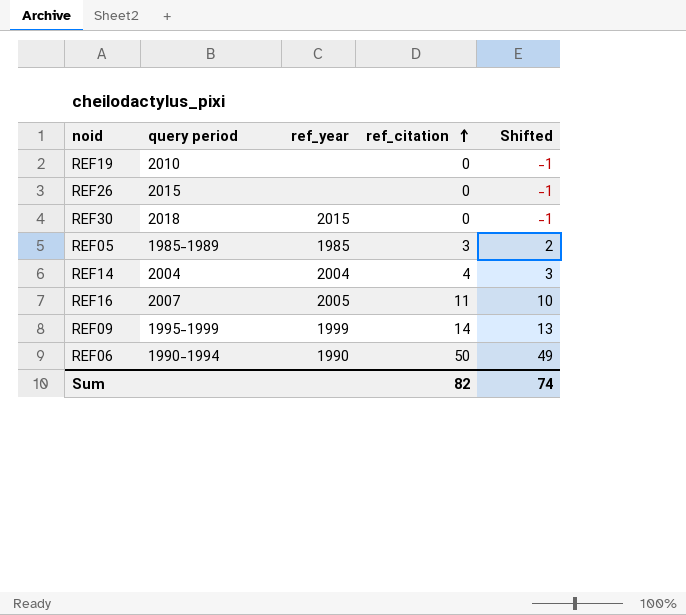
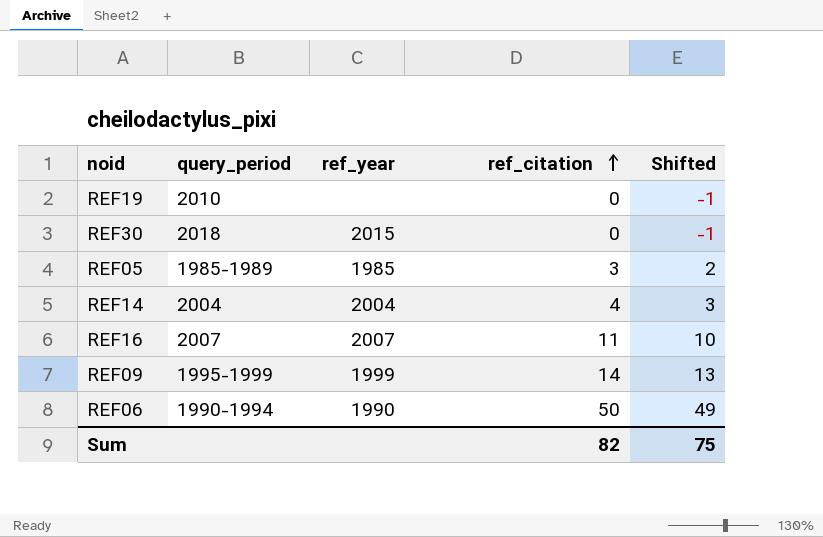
column name: query period -> query_period
row REF26: 2015 | none | 0 | -1 -> none
REF16 | ref_year: 2005 -> 2007
Sum | Shifted: 74 -> 75

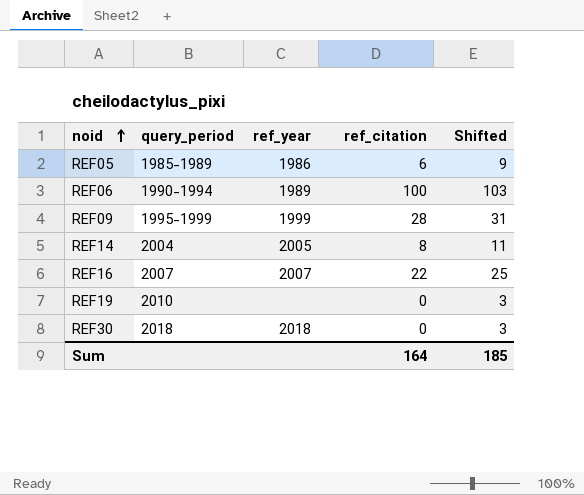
row order: ref_citation ascending -> noid ascending
column Shifted | formula: [ref_citation] - 1 -> [ref_citation] + 3
REF05 | ref_year: 1985 -> 1986
REF05 | ref_citation: 3 -> 6
REF06 | ref_year: 1990 -> 1989
REF06 | ref_citation: 50 -> 100
REF09 | ref_citation: 14 -> 28
REF14 | ref_year: 2004 -> 2005
REF14 | ref_citation: 4 -> 8
REF16 | ref_citation: 11 -> 22
REF30 | ref_year: 2015 -> 2018
Sum | ref_citation: 82 -> 164
Sum | Shifted: 75 -> 185

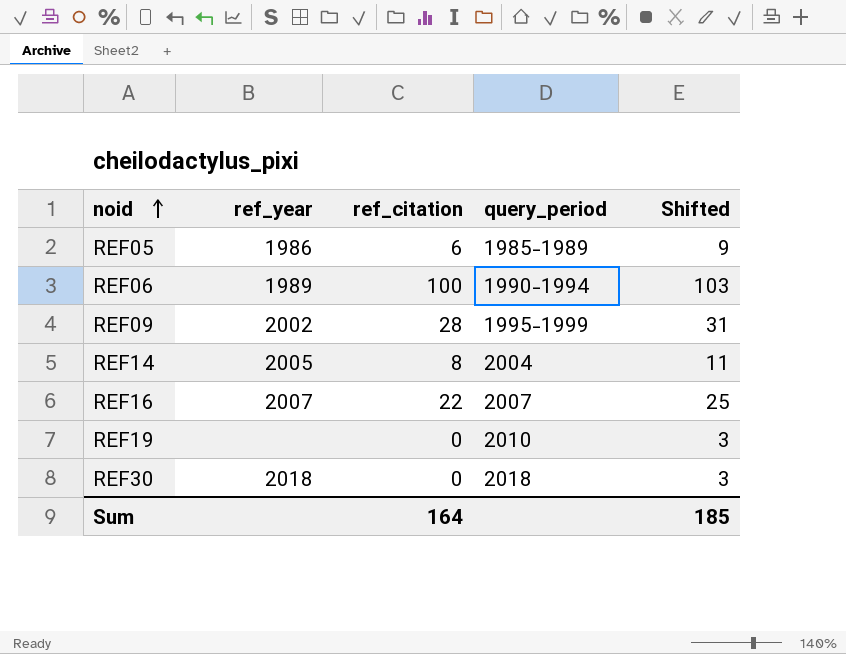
column query_period | position: 2 -> 4
REF09 | ref_year: 1999 -> 2002

